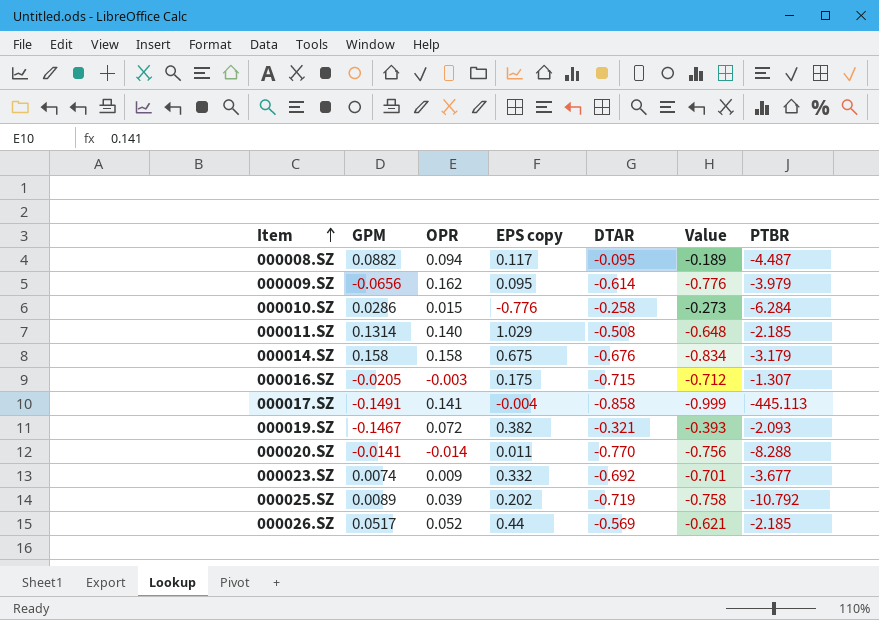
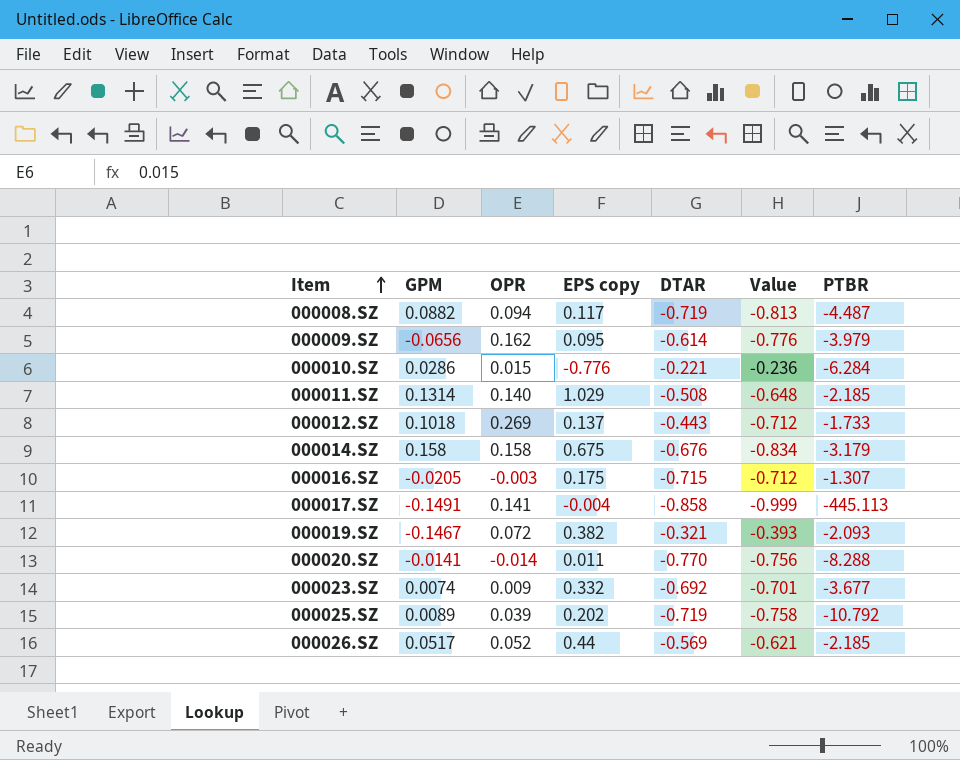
000008.SZ | DTAR: -0.095 -> -0.719
000008.SZ | Value: -0.189 -> -0.813
000010.SZ | DTAR: -0.258 -> -0.221
000010.SZ | Value: -0.273 -> -0.236
row 000012.SZ: none -> 0.1018 | 0.269 | 0.137 | -0.443 | -0.712 | -1.733

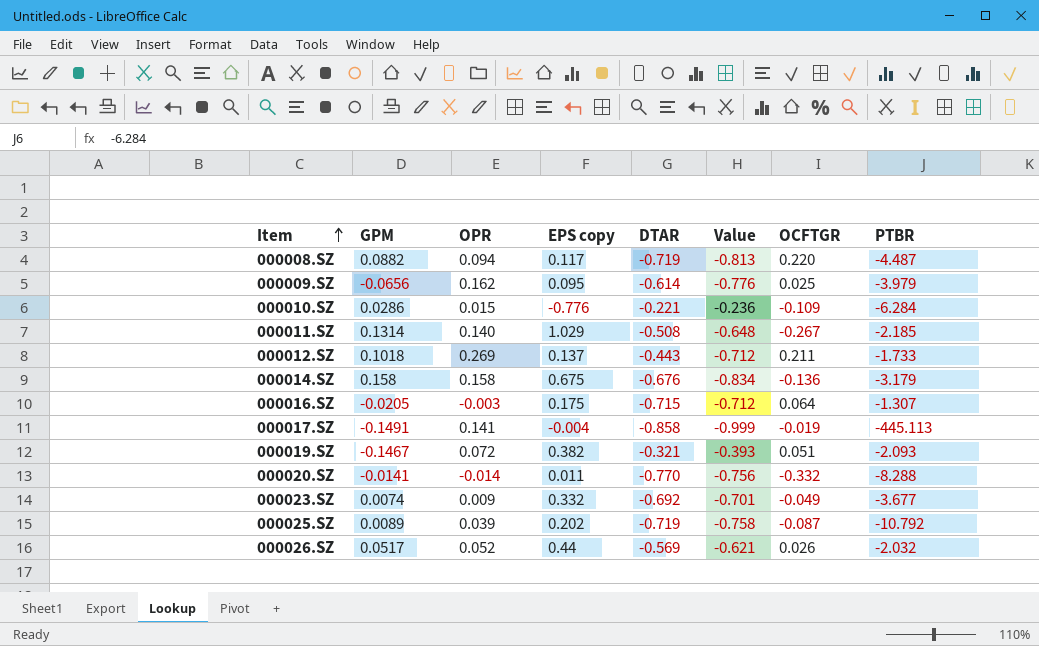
column OCFTGR | position: none -> 7
000026.SZ | PTBR: -2.185 -> -2.032

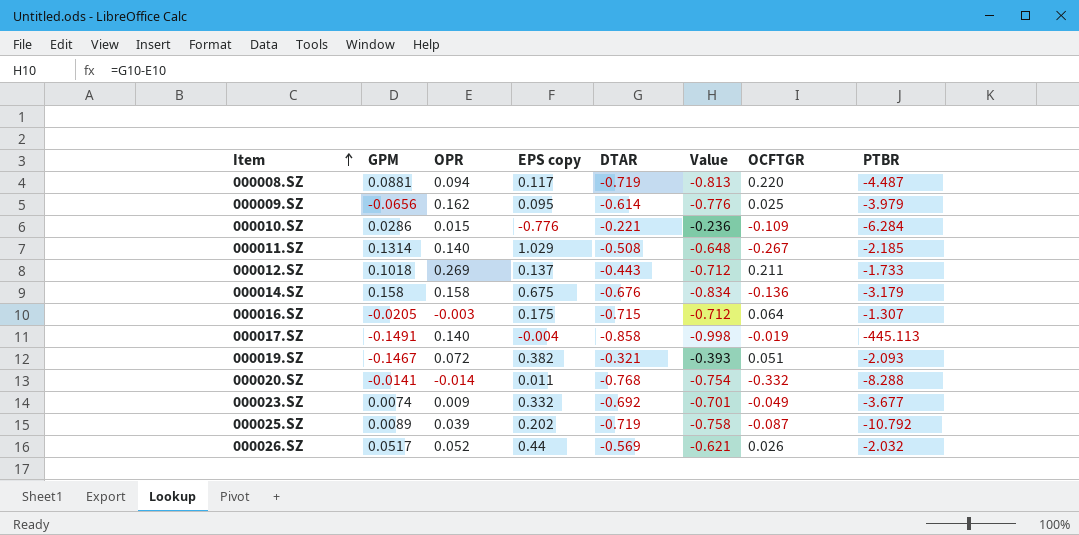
000008.SZ | GPM: 0.0882 -> 0.0881
000017.SZ | OPR: 0.141 -> 0.140
000017.SZ | Value: -0.999 -> -0.998
000020.SZ | DTAR: -0.770 -> -0.768
000020.SZ | Value: -0.756 -> -0.754

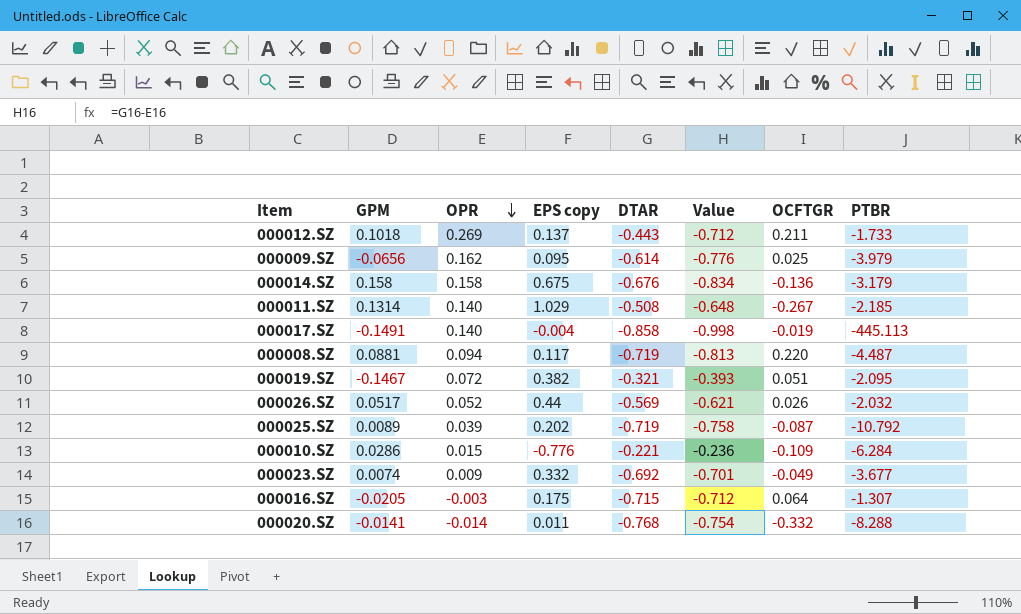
row order: Item ascending -> OPR descending
000019.SZ | PTBR: -2.093 -> -2.095

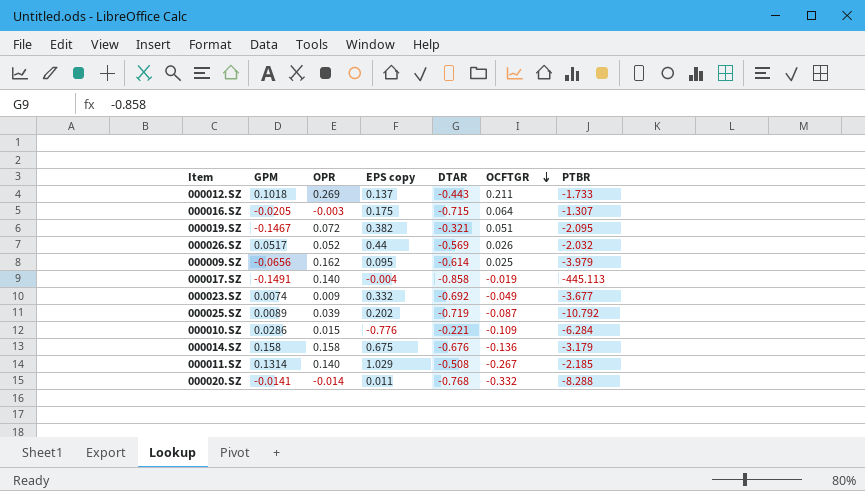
row order: OPR descending -> OCFTGR descending
column Value | formula: [DTAR] - [OPR] -> none
row 000008.SZ: 0.0881 | 0.094 | 0.117 | -0.719 | -0.813 | 0.220 | -4.487 -> none

